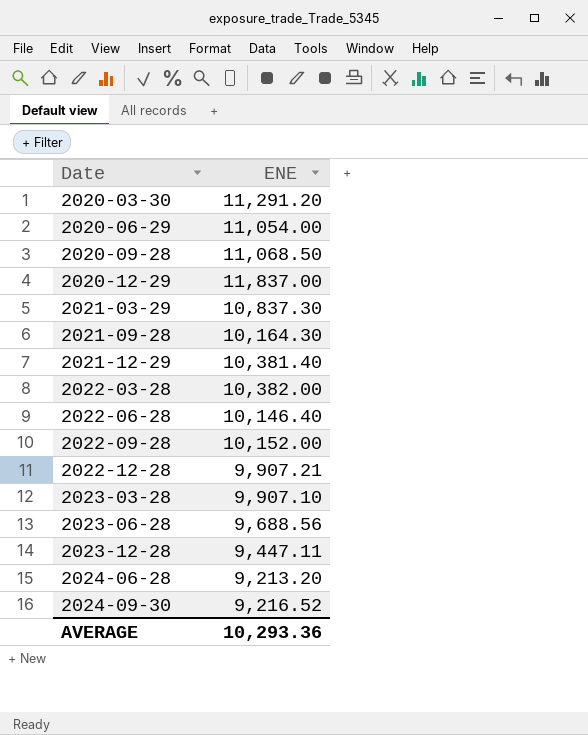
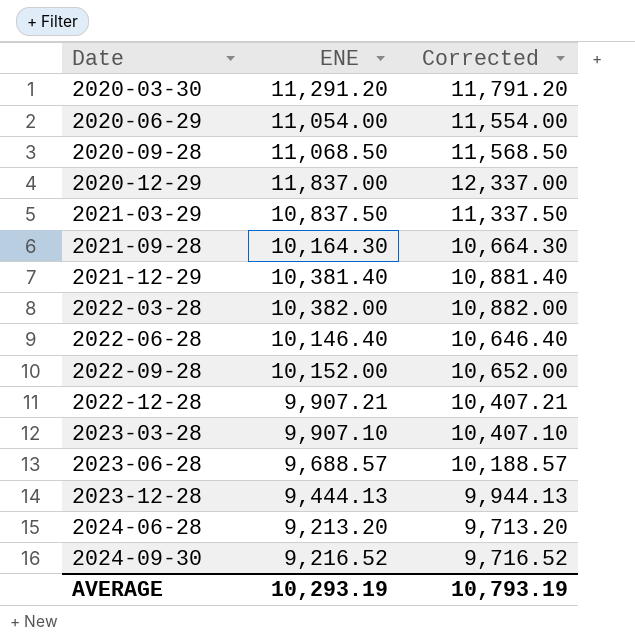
column Corrected | formula: none -> [ENE] + 500
2021-03-29 | ENE: 10,837.30 -> 10,837.50
2023-06-28 | ENE: 9,688.56 -> 9,688.57
2023-12-28 | ENE: 9,447.11 -> 9,444.13
AVERAGE | ENE: 10,293.36 -> 10,293.19

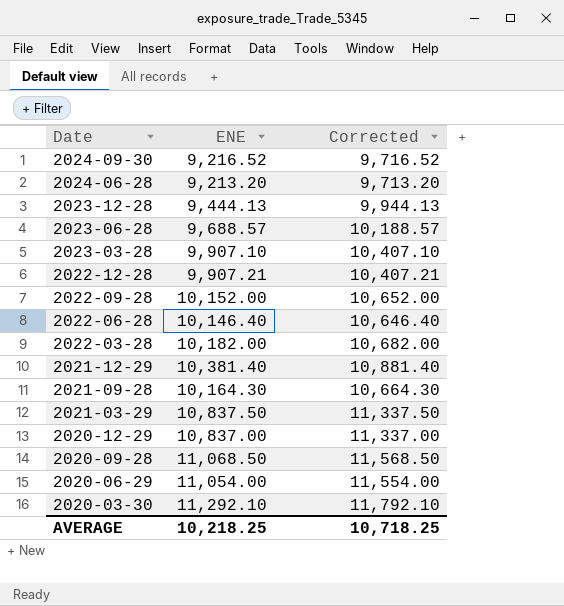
row order: Date ascending -> Date descending
2022-03-28 | ENE: 10,382.00 -> 10,182.00
2022-03-28 | Corrected: 10,882.00 -> 10,682.00
2020-12-29 | ENE: 11,837.00 -> 10,837.00
2020-12-29 | Corrected: 12,337.00 -> 11,337.00
2020-03-30 | ENE: 11,291.20 -> 11,292.10
2020-03-30 | Corrected: 11,791.20 -> 11,792.10
AVERAGE | ENE: 10,293.19 -> 10,218.25
AVERAGE | Corrected: 10,793.19 -> 10,718.25

